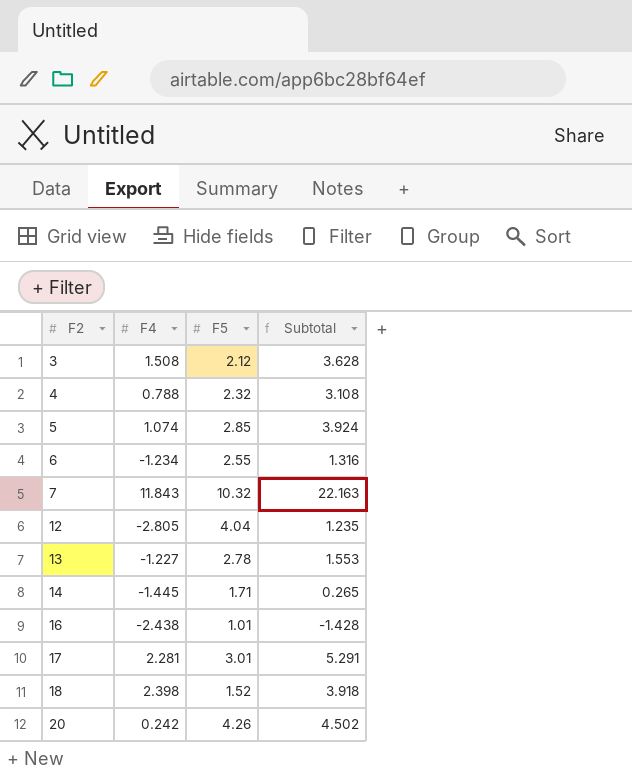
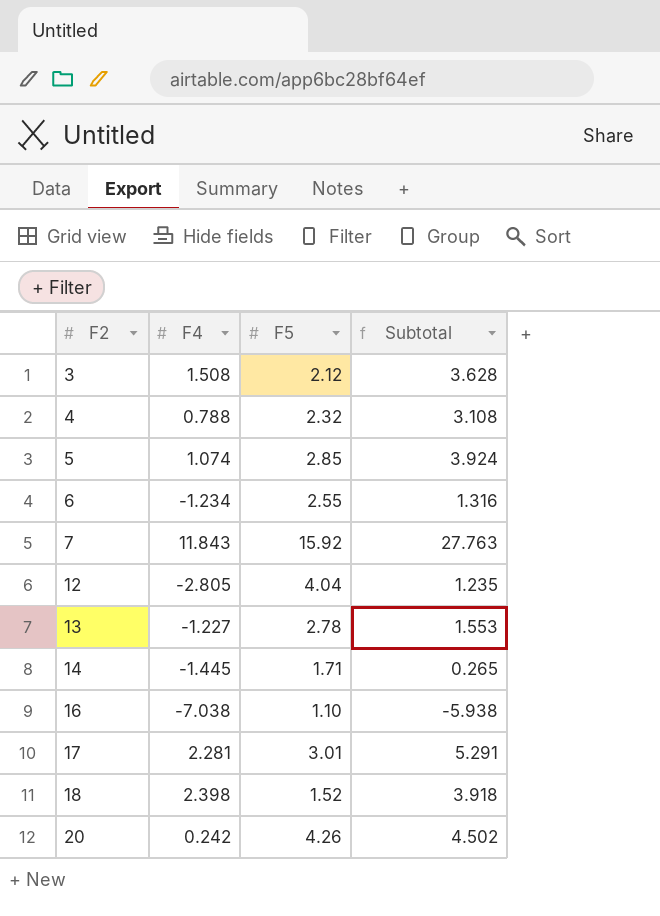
7 | F5: 10.32 -> 15.92
7 | Subtotal: 22.163 -> 27.763
16 | F4: -2.438 -> -7.038
16 | F5: 1.01 -> 1.10
16 | Subtotal: -1.428 -> -5.938

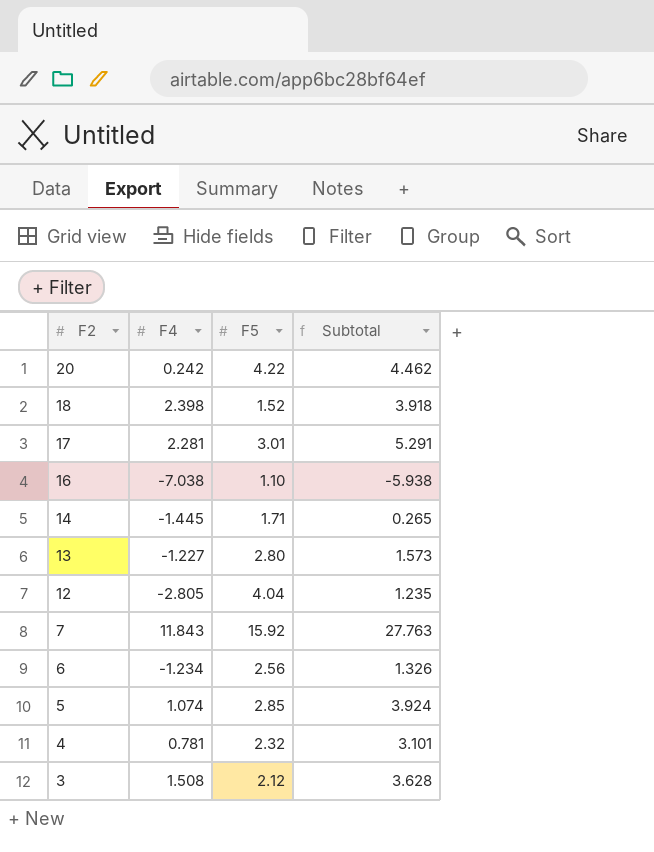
row order: F2 ascending -> F2 descending
20 | F5: 4.26 -> 4.22
20 | Subtotal: 4.502 -> 4.462
13 | F5: 2.78 -> 2.80
13 | Subtotal: 1.553 -> 1.573
6 | F5: 2.55 -> 2.56
6 | Subtotal: 1.316 -> 1.326
4 | F4: 0.788 -> 0.781
4 | Subtotal: 3.108 -> 3.101

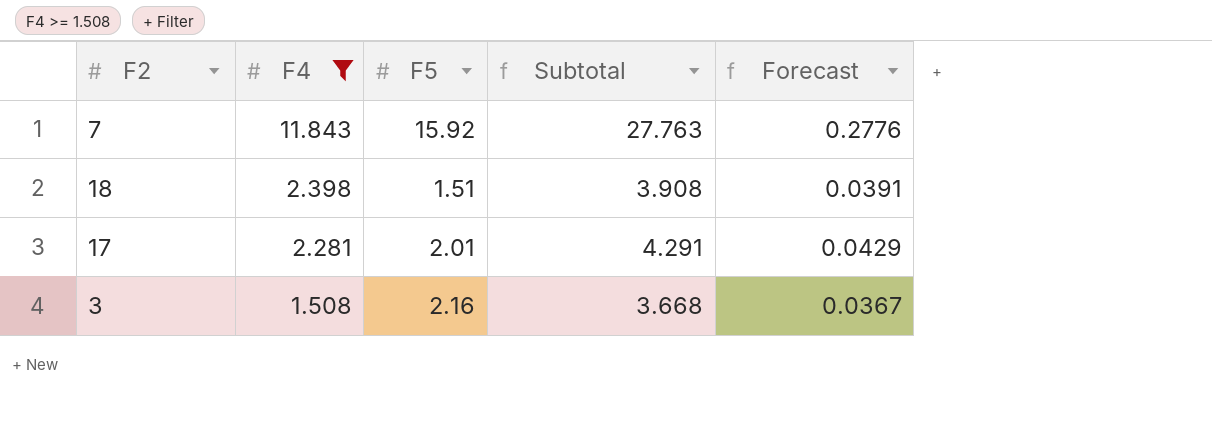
filter: none -> F4 >= 1.508
row order: F2 descending -> F4 descending
column Forecast | formula: none -> [Subtotal] * 0.01
18 | F5: 1.52 -> 1.51
18 | Subtotal: 3.918 -> 3.908
17 | F5: 3.01 -> 2.01
17 | Subtotal: 5.291 -> 4.291
3 | F5: 2.12 -> 2.16
3 | Subtotal: 3.628 -> 3.668

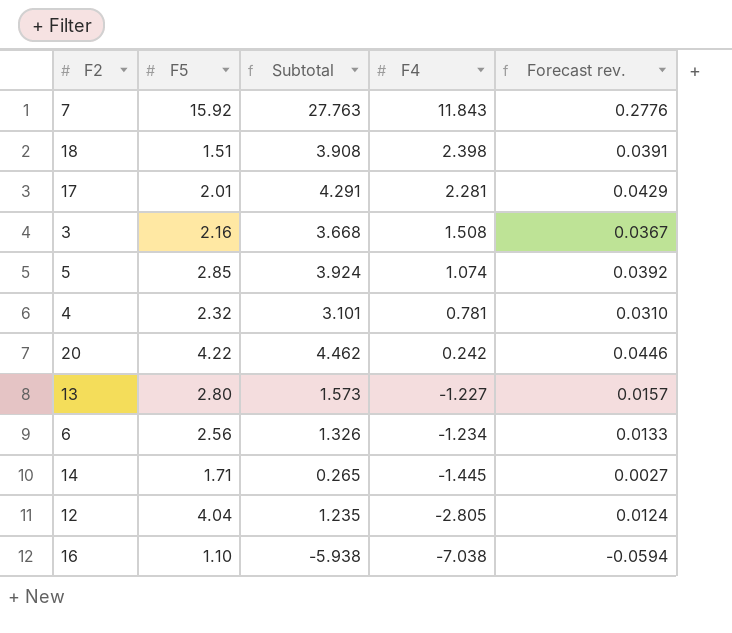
filter: F4 >= 1.508 -> none
column F4 | position: 2 -> 4
column name: Forecast -> Forecast rev.

